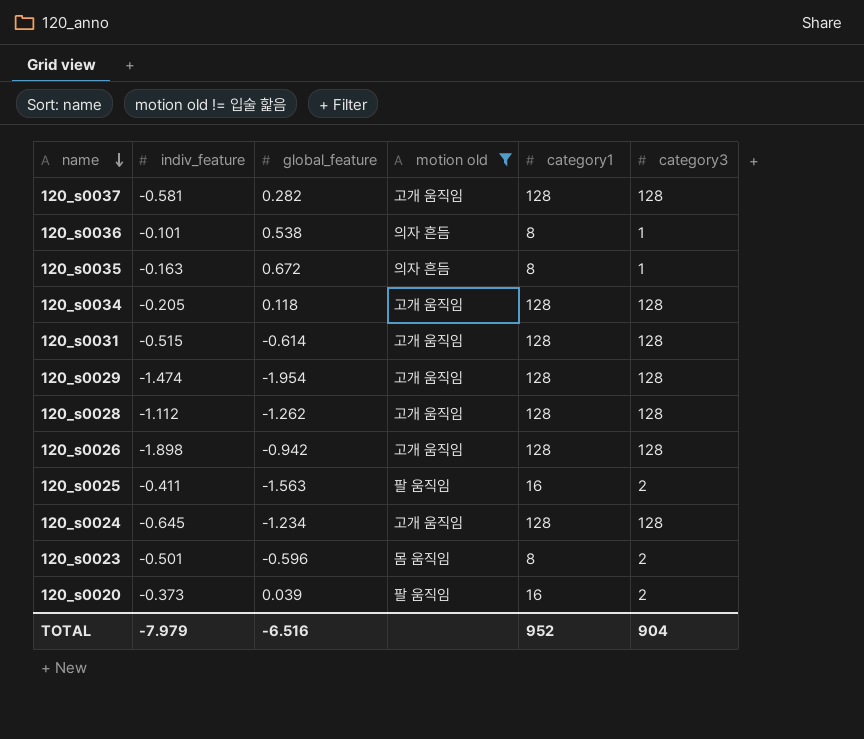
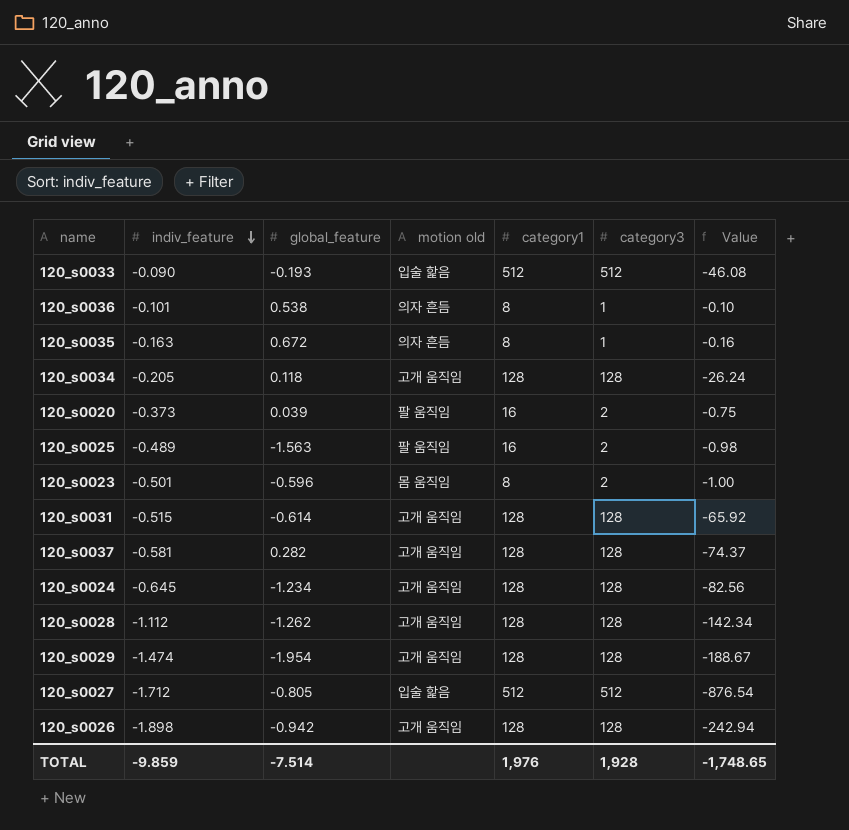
filter: motion old != 입술 핥음 -> none
row order: name descending -> indiv_feature descending
column Value | formula: none -> [indiv_feature] * [category3]
120_s0025 | indiv_feature: -0.411 -> -0.489
TOTAL | indiv_feature: -7.979 -> -9.859
TOTAL | global_feature: -6.516 -> -7.514
TOTAL | category1: 952 -> 1,976
TOTAL | category3: 904 -> 1,928

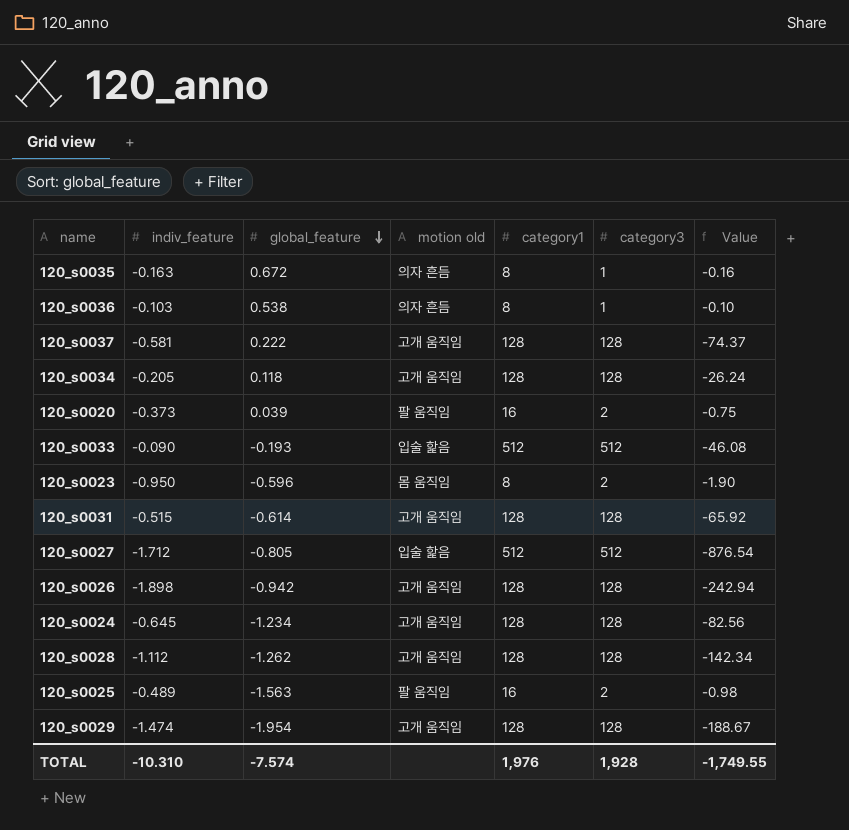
row order: indiv_feature descending -> global_feature descending
120_s0036 | indiv_feature: -0.101 -> -0.103
120_s0037 | global_feature: 0.282 -> 0.222
120_s0023 | indiv_feature: -0.501 -> -0.950
120_s0023 | Value: -1.00 -> -1.90
TOTAL | indiv_feature: -9.859 -> -10.310
TOTAL | global_feature: -7.514 -> -7.574
TOTAL | Value: -1,748.65 -> -1,749.55

